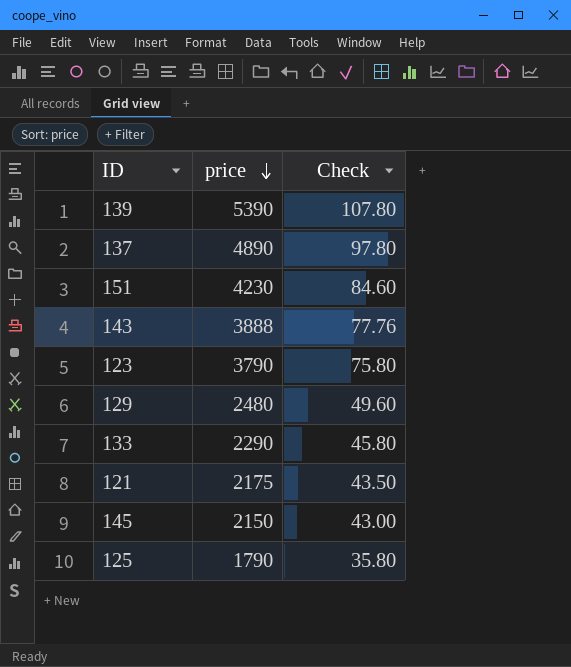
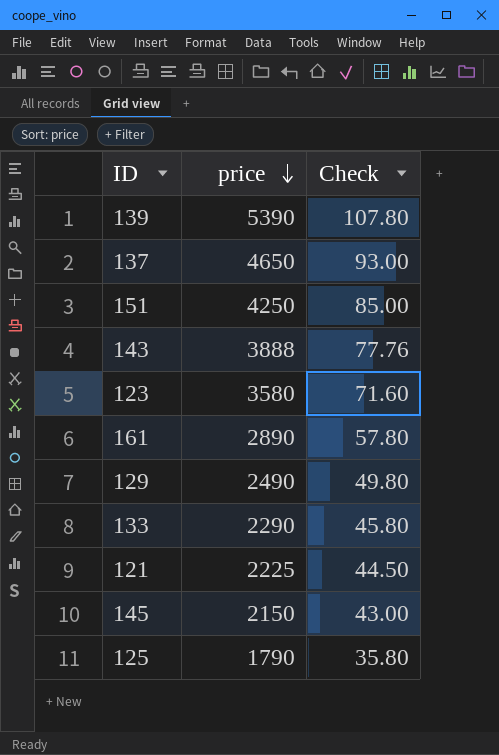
137 | price: 4890 -> 4650
137 | Check: 97.80 -> 93.00
151 | price: 4230 -> 4250
151 | Check: 84.60 -> 85.00
123 | price: 3790 -> 3580
123 | Check: 75.80 -> 71.60
row 161: none -> 2890 | 57.80
129 | price: 2480 -> 2490
129 | Check: 49.60 -> 49.80
121 | price: 2175 -> 2225
121 | Check: 43.50 -> 44.50

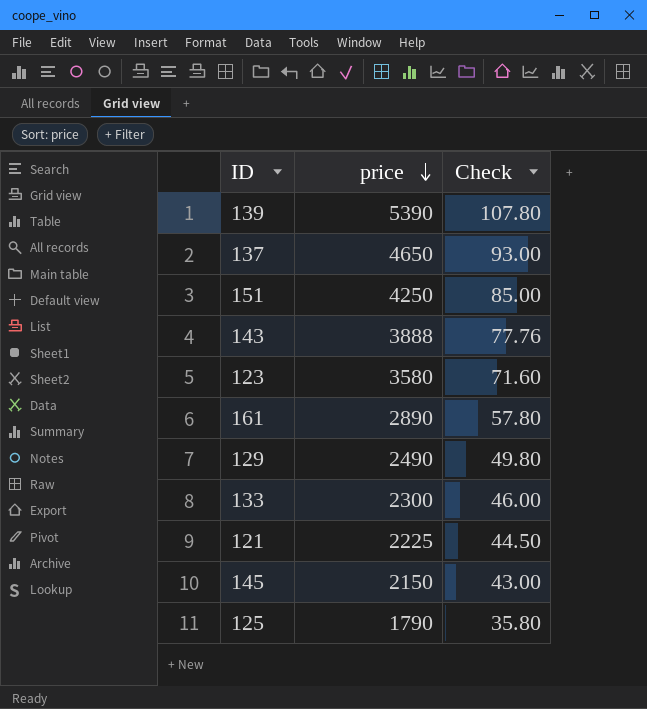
133 | price: 2290 -> 2300
133 | Check: 45.80 -> 46.00

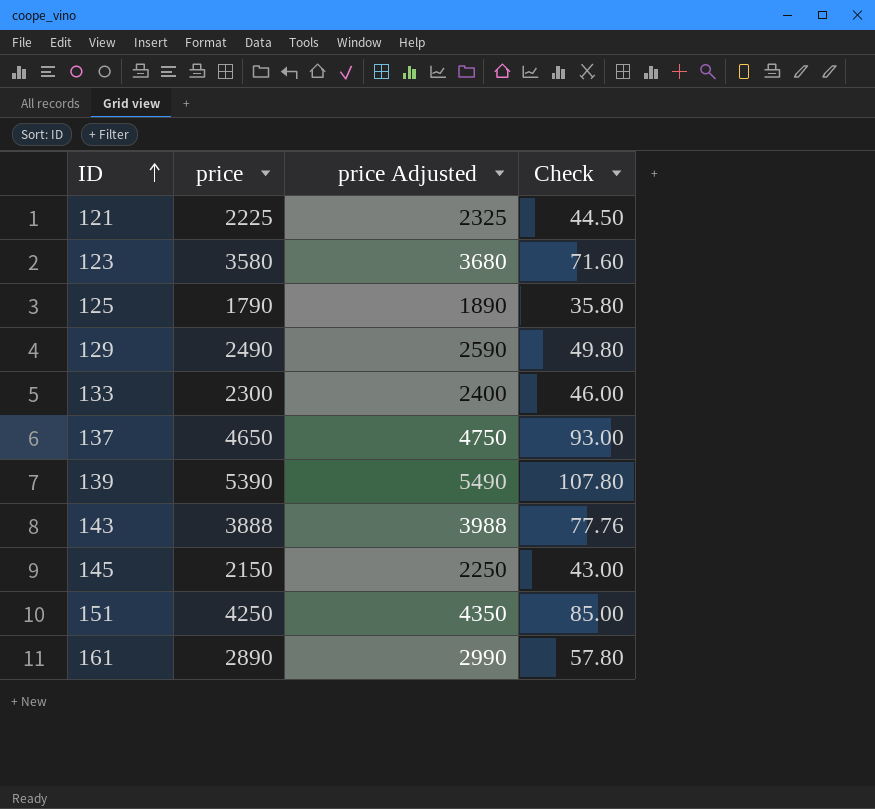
row order: price descending -> ID ascending
column price Adjusted | formula: none -> [price] + 100

